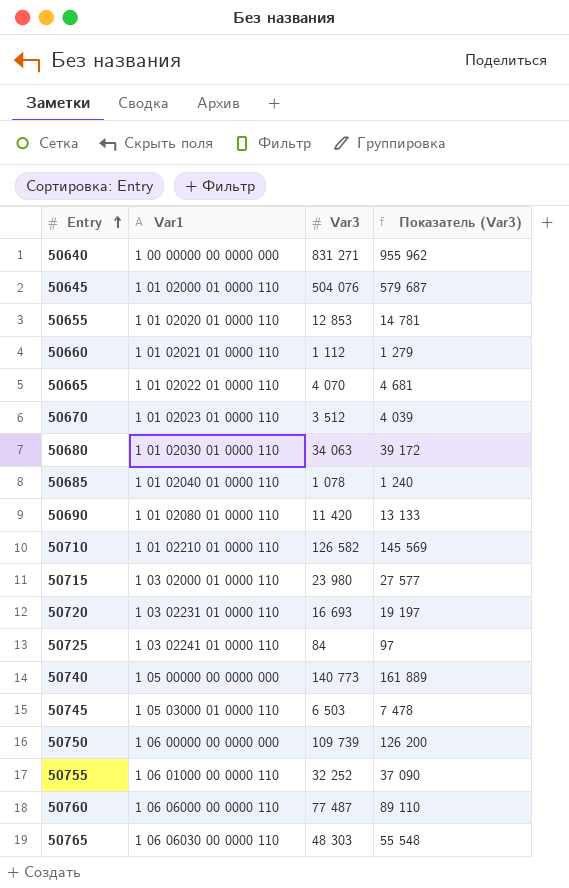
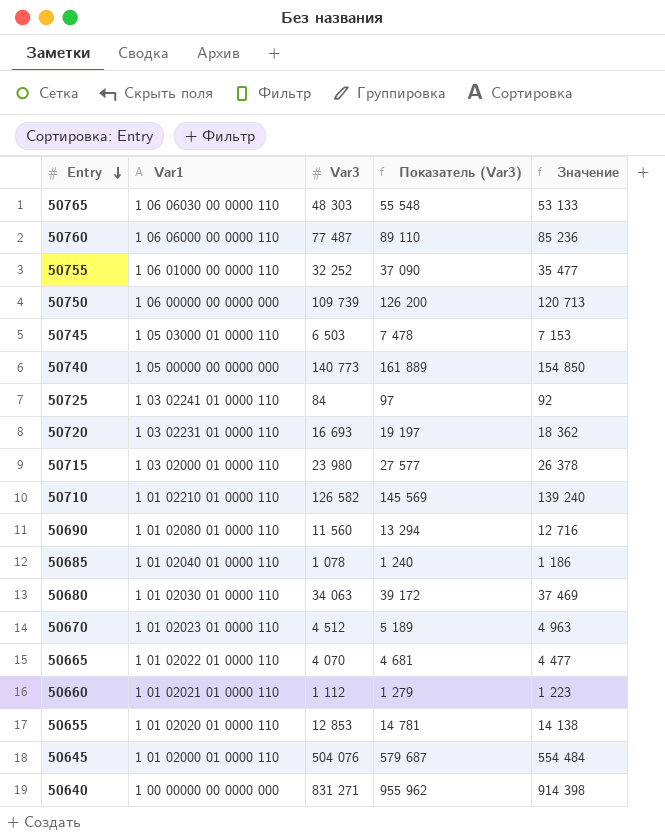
row order: Entry ascending -> Entry descending
column Значение | formula: none -> [Var3] * 1,1
50690 | Var3: 11 420 -> 11 560
50690 | Показатель (Var3): 13 133 -> 13 294
50670 | Var3: 3 512 -> 4 512
50670 | Показатель (Var3): 4 039 -> 5 189

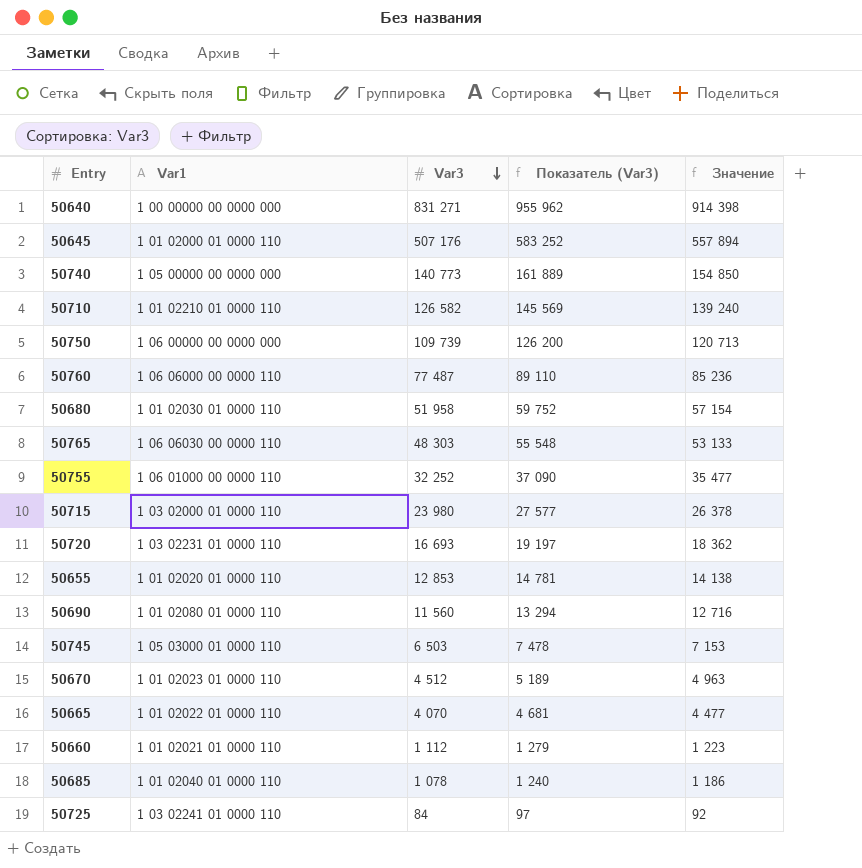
row order: Entry descending -> Var3 descending
50645 | Var3: 504 076 -> 507 176
50645 | Показатель (Var3): 579 687 -> 583 252
50645 | Значение: 554 484 -> 557 894
50680 | Var3: 34 063 -> 51 958
50680 | Показатель (Var3): 39 172 -> 59 752
50680 | Значение: 37 469 -> 57 154

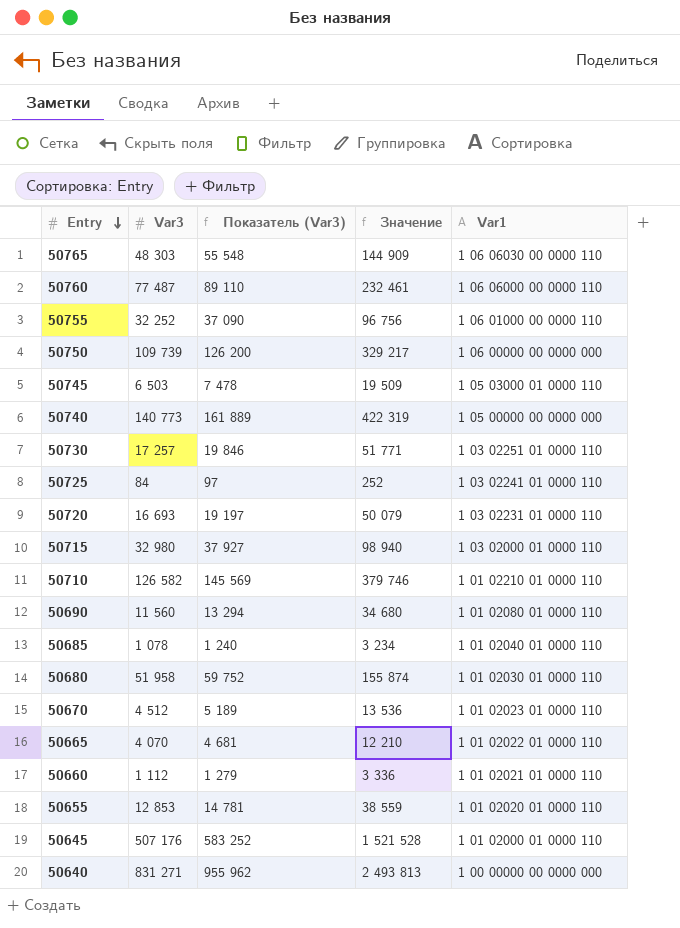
row order: Var3 descending -> Entry descending
column Значение | formula: [Var3] * 1,1 -> [Var3] * 3
column Var1 | position: 2 -> 5
row 50730: none -> 17 257 | 19 846 | 51 771 | 1 03 02251 01 0000 110
50715 | Var3: 23 980 -> 32 980
50715 | Показатель (Var3): 27 577 -> 37 927

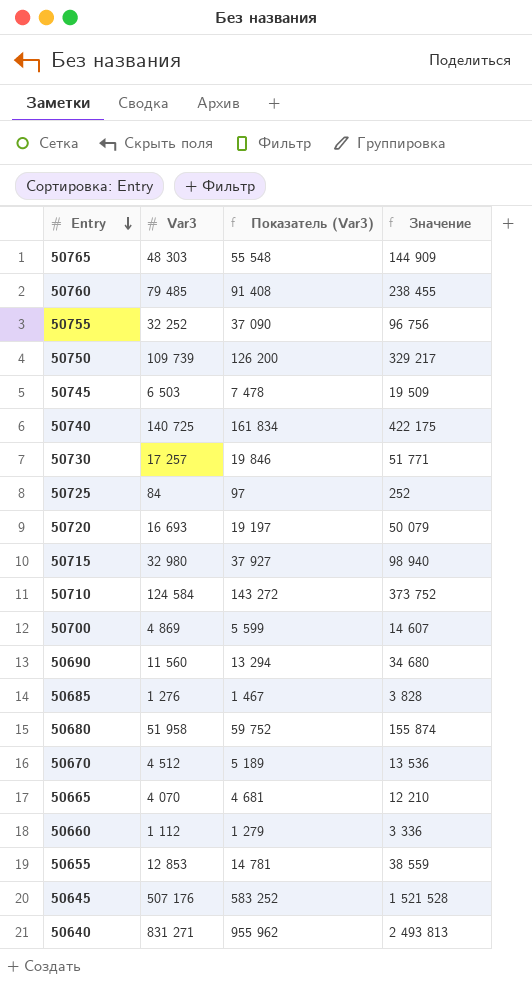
column Var1 | position: 5 -> none
50760 | Var3: 77 487 -> 79 485
50760 | Показатель (Var3): 89 110 -> 91 408
50760 | Значение: 232 461 -> 238 455
50740 | Var3: 140 773 -> 140 725
50740 | Показатель (Var3): 161 889 -> 161 834
50740 | Значение: 422 319 -> 422 175
50710 | Var3: 126 582 -> 124 584
50710 | Показатель (Var3): 145 569 -> 143 272
50710 | Значение: 379 746 -> 373 752
row 50700: none -> 4 869 | 5 599 | 14 607
50685 | Var3: 1 078 -> 1 276
50685 | Показатель (Var3): 1 240 -> 1 467
50685 | Значение: 3 234 -> 3 828

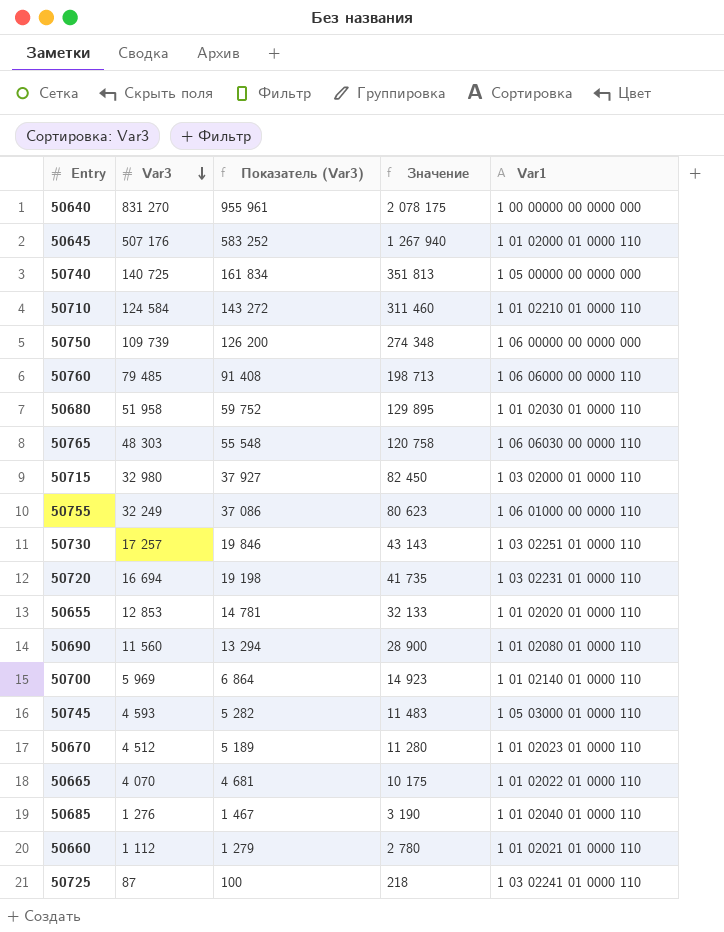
row order: Entry descending -> Var3 descending
column Значение | formula: [Var3] * 3 -> [Var3] * 2,5
column Var1 | position: none -> 5
50640 | Var3: 831 271 -> 831 270
50640 | Показатель (Var3): 955 962 -> 955 961
50755 | Var3: 32 252 -> 32 249
50755 | Показатель (Var3): 37 090 -> 37 086
50720 | Var3: 16 693 -> 16 694
50720 | Показатель (Var3): 19 197 -> 19 198
50700 | Var3: 4 869 -> 5 969
50700 | Показатель (Var3): 5 599 -> 6 864
50745 | Var3: 6 503 -> 4 593
50745 | Показатель (Var3): 7 478 -> 5 282
50725 | Var3: 84 -> 87
50725 | Показатель (Var3): 97 -> 100

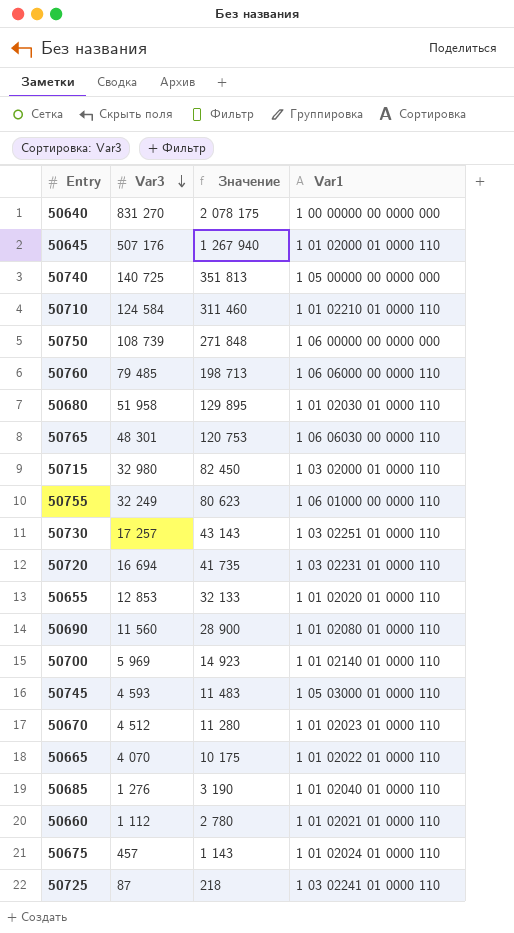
column Показатель (Var3) | formula: [Var3] * 1,15 -> none
50750 | Var3: 109 739 -> 108 739
50750 | Значение: 274 348 -> 271 848
50765 | Var3: 48 303 -> 48 301
50765 | Значение: 120 758 -> 120 753
row 50675: none -> 457 | 1 143 | 1 01 02024 01 0000 110

